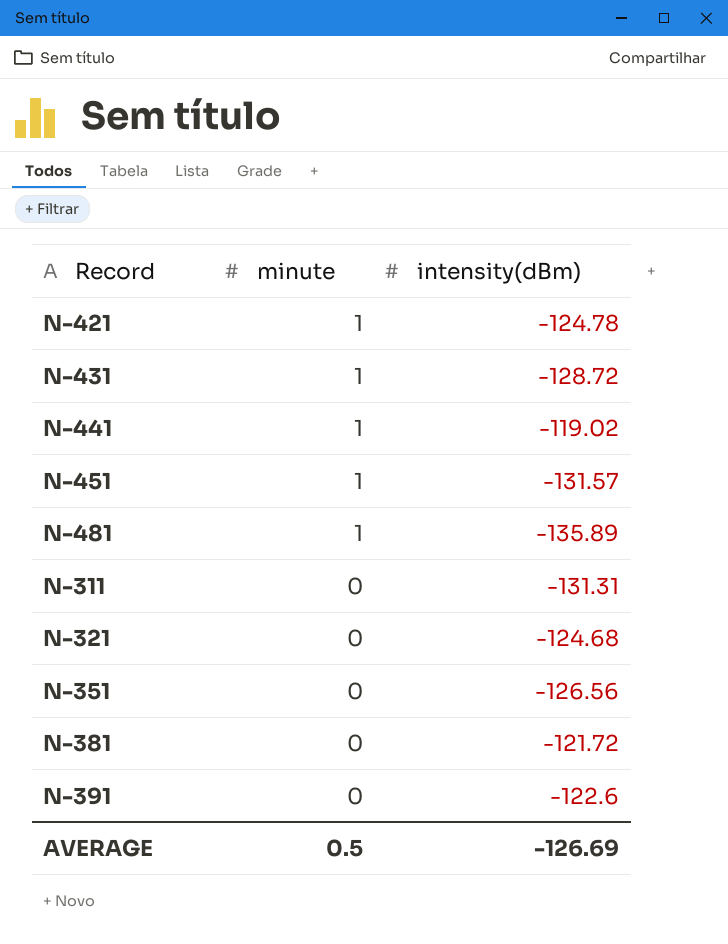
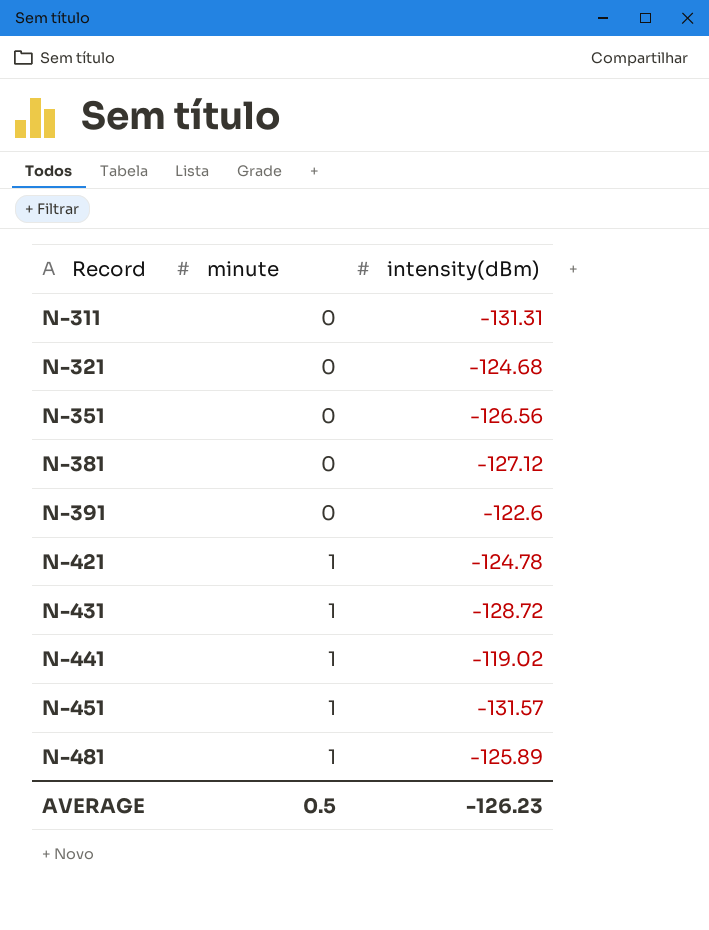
row order: minute descending -> Record ascending
N-381 | intensity(dBm): -121.72 -> -127.12
N-481 | intensity(dBm): -135.89 -> -125.89
AVERAGE | intensity(dBm): -126.69 -> -126.23

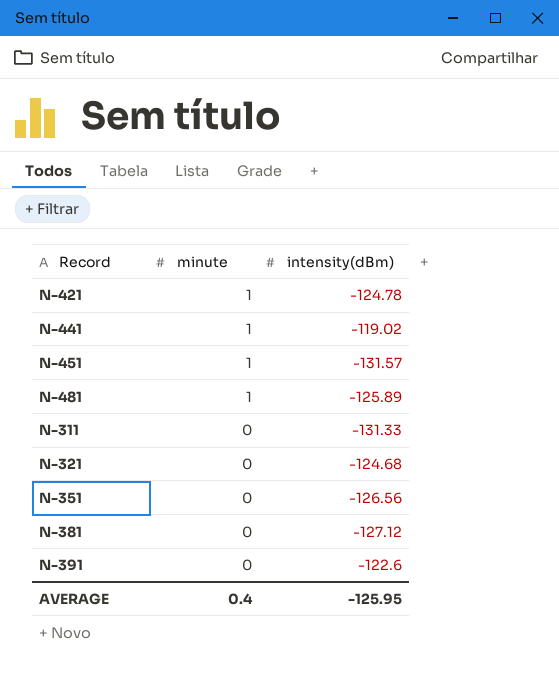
row order: Record ascending -> minute descending
row N-431: 1 | -128.72 -> none
N-311 | intensity(dBm): -131.31 -> -131.33
AVERAGE | minute: 0.5 -> 0.4
AVERAGE | intensity(dBm): -126.23 -> -125.95

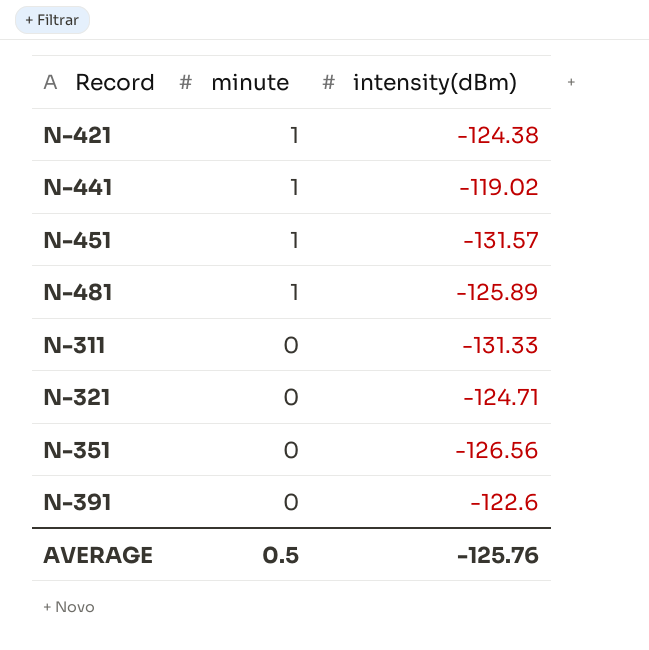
row N-381: 0 | -127.12 -> none
N-421 | intensity(dBm): -124.78 -> -124.38
N-321 | intensity(dBm): -124.68 -> -124.71
AVERAGE | minute: 0.4 -> 0.5
AVERAGE | intensity(dBm): -125.95 -> -125.76

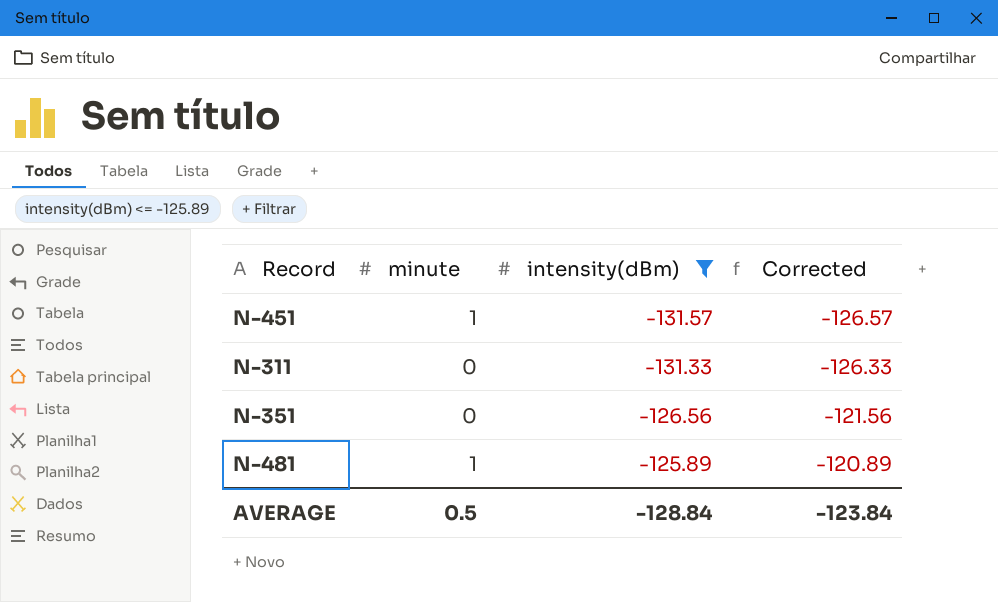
filter: none -> intensity(dBm) <= -125.89
row order: minute descending -> intensity(dBm) ascending
column Corrected | formula: none -> [intensity(dBm)] + 5
AVERAGE | intensity(dBm): -125.76 -> -128.84

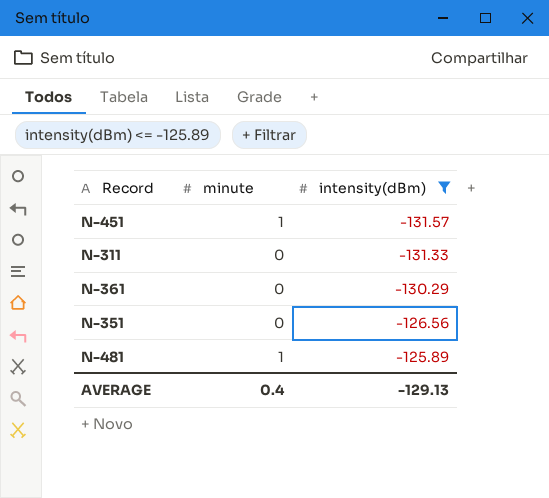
column Corrected | formula: [intensity(dBm)] + 5 -> none
row N-361: none -> 0 | -130.29
AVERAGE | minute: 0.5 -> 0.4
AVERAGE | intensity(dBm): -128.84 -> -129.13

